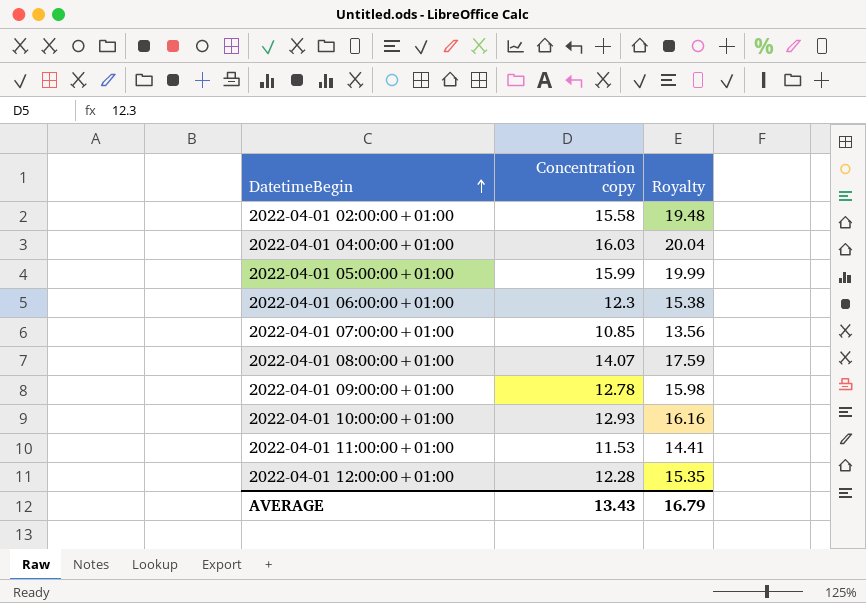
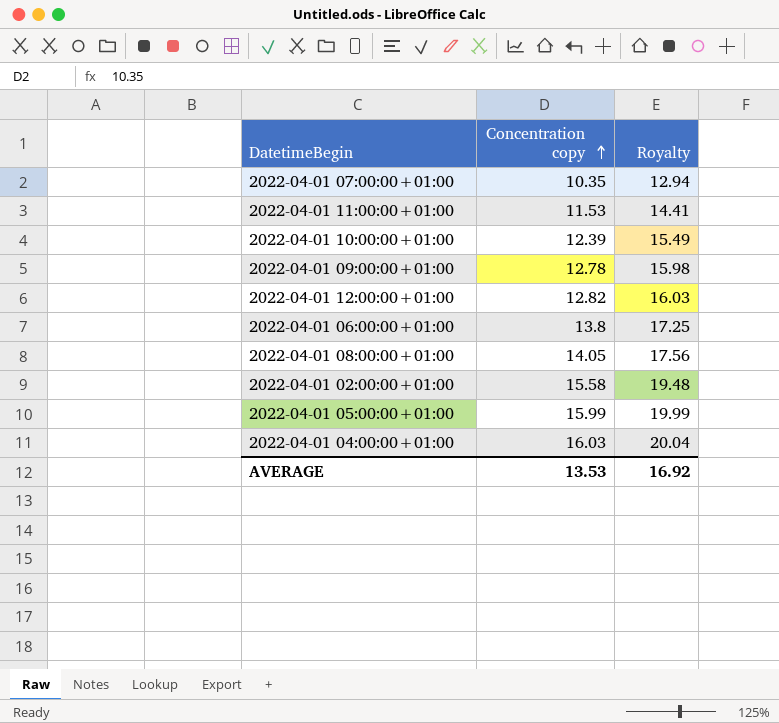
row order: DatetimeBegin ascending -> Concentration copy ascending
2022-04-01 07:00:00+01:00 | Concentration copy: 10.85 -> 10.35
2022-04-01 07:00:00+01:00 | Royalty: 13.56 -> 12.94
2022-04-01 10:00:00+01:00 | Concentration copy: 12.93 -> 12.39
2022-04-01 10:00:00+01:00 | Royalty: 16.16 -> 15.49
2022-04-01 12:00:00+01:00 | Concentration copy: 12.28 -> 12.82
2022-04-01 12:00:00+01:00 | Royalty: 15.35 -> 16.03
2022-04-01 06:00:00+01:00 | Concentration copy: 12.3 -> 13.8
2022-04-01 06:00:00+01:00 | Royalty: 15.38 -> 17.25
2022-04-01 08:00:00+01:00 | Concentration copy: 14.07 -> 14.05
2022-04-01 08:00:00+01:00 | Royalty: 17.59 -> 17.56
AVERAGE | Concentration copy: 13.43 -> 13.53
AVERAGE | Royalty: 16.79 -> 16.92

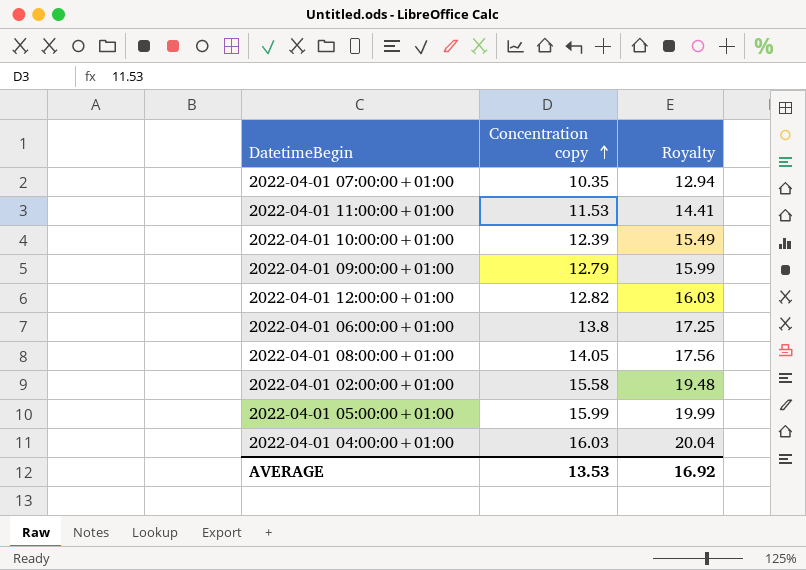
2022-04-01 09:00:00+01:00 | Concentration copy: 12.78 -> 12.79
2022-04-01 09:00:00+01:00 | Royalty: 15.98 -> 15.99

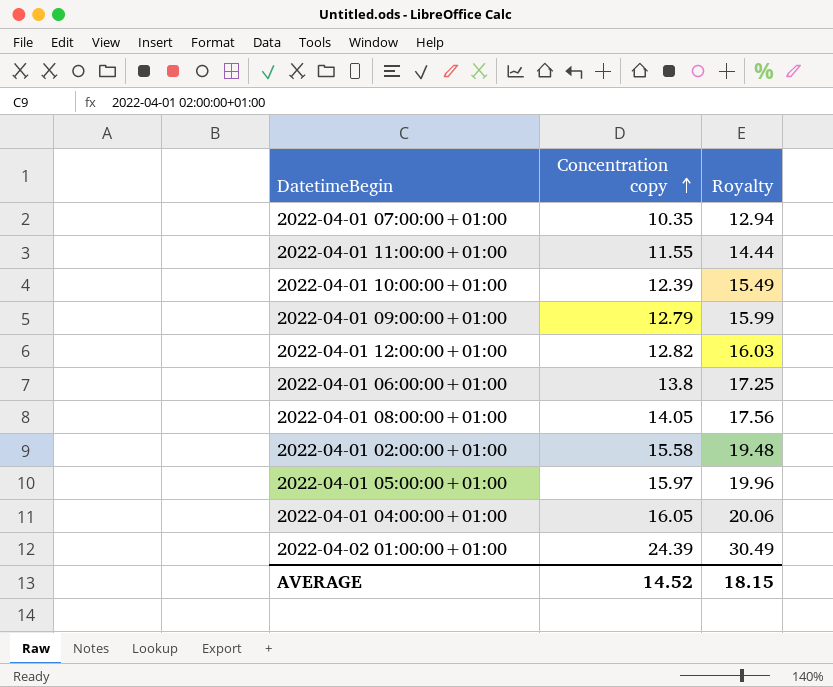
2022-04-01 11:00:00+01:00 | Concentration copy: 11.53 -> 11.55
2022-04-01 11:00:00+01:00 | Royalty: 14.41 -> 14.44
2022-04-01 05:00:00+01:00 | Concentration copy: 15.99 -> 15.97
2022-04-01 05:00:00+01:00 | Royalty: 19.99 -> 19.96
2022-04-01 04:00:00+01:00 | Concentration copy: 16.03 -> 16.05
2022-04-01 04:00:00+01:00 | Royalty: 20.04 -> 20.06
row 2022-04-02 01:00:00+01:00: none -> 24.39 | 30.49
AVERAGE | Concentration copy: 13.53 -> 14.52
AVERAGE | Royalty: 16.92 -> 18.15

